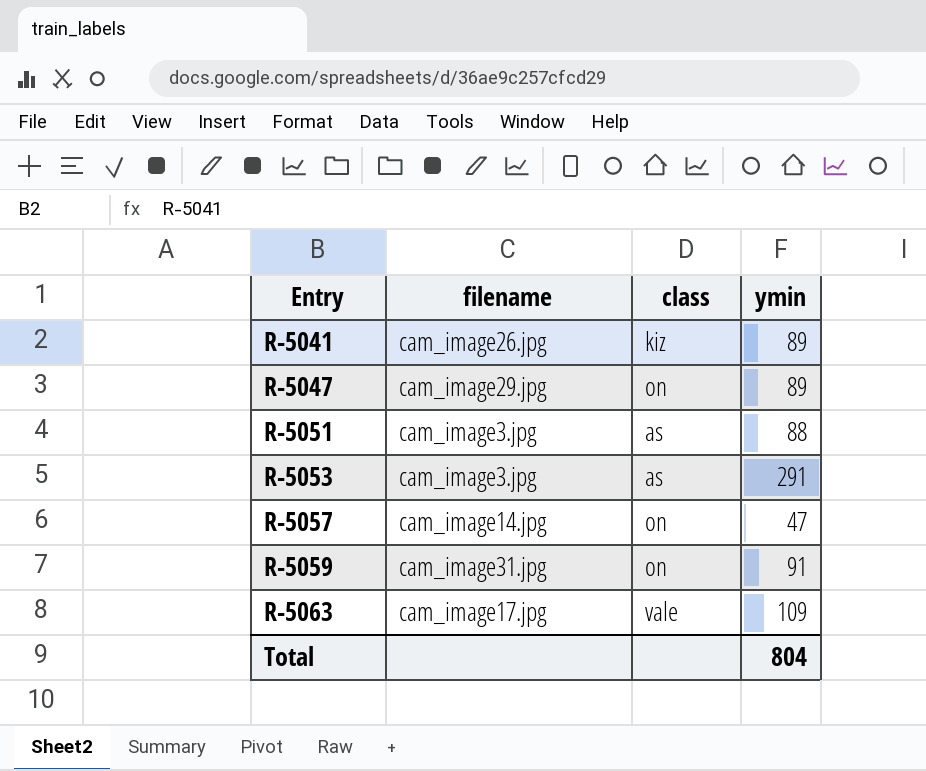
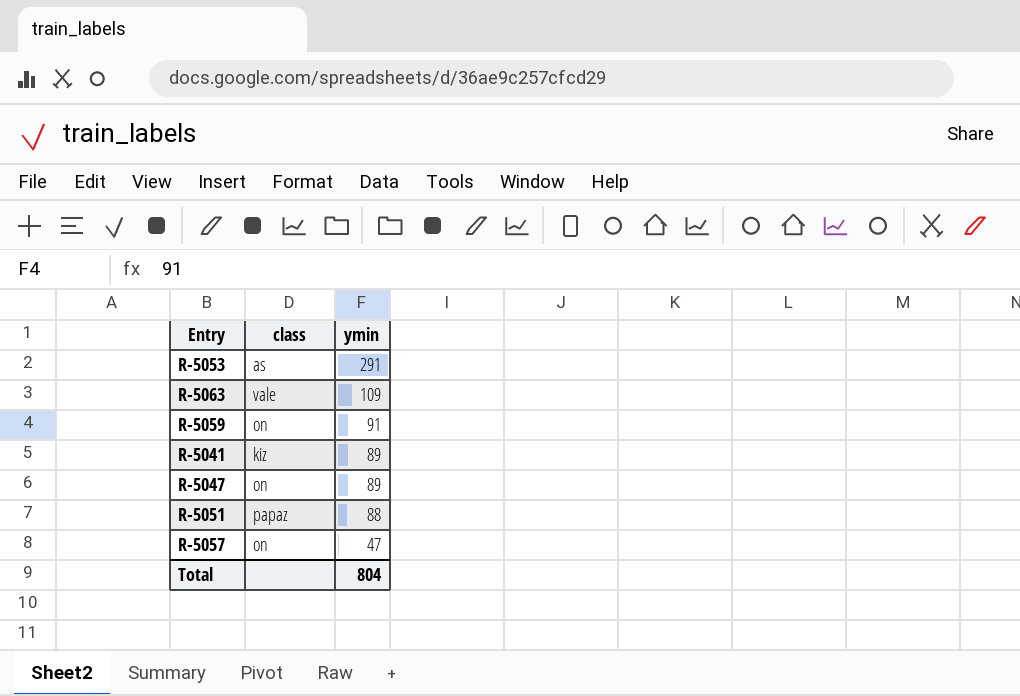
row order: Entry ascending -> ymin descending
column filename | position: 2 -> none
R-5051 | class: as -> papaz

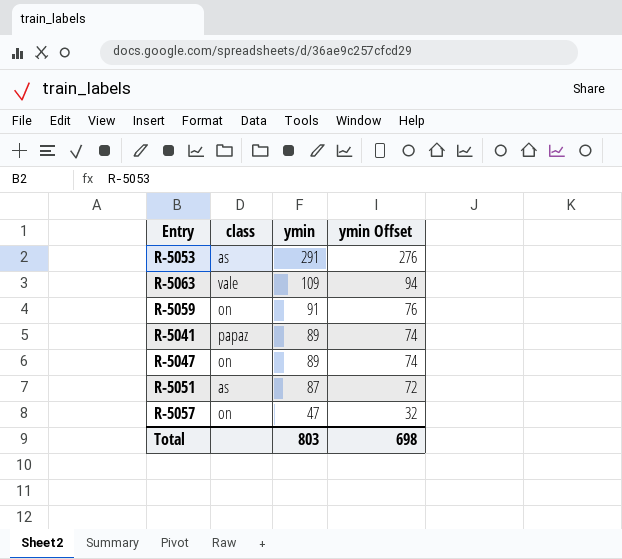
column ymin Offset | formula: none -> [ymin] - 15
R-5041 | class: kiz -> papaz
R-5051 | class: papaz -> as
R-5051 | ymin: 88 -> 87
Total | ymin: 804 -> 803

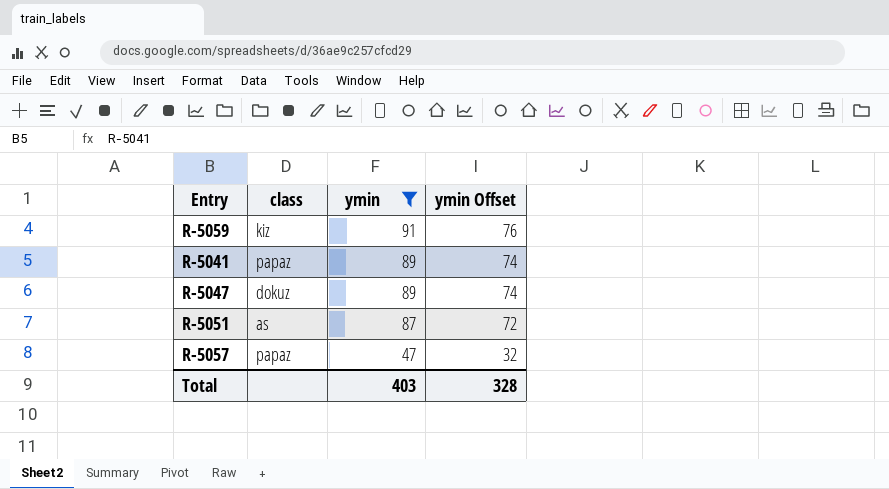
filter: none -> ymin <= 91
R-5059 | class: on -> kiz
R-5047 | class: on -> dokuz
R-5057 | class: on -> papaz
Total | ymin: 803 -> 403
Total | ymin Offset: 698 -> 328

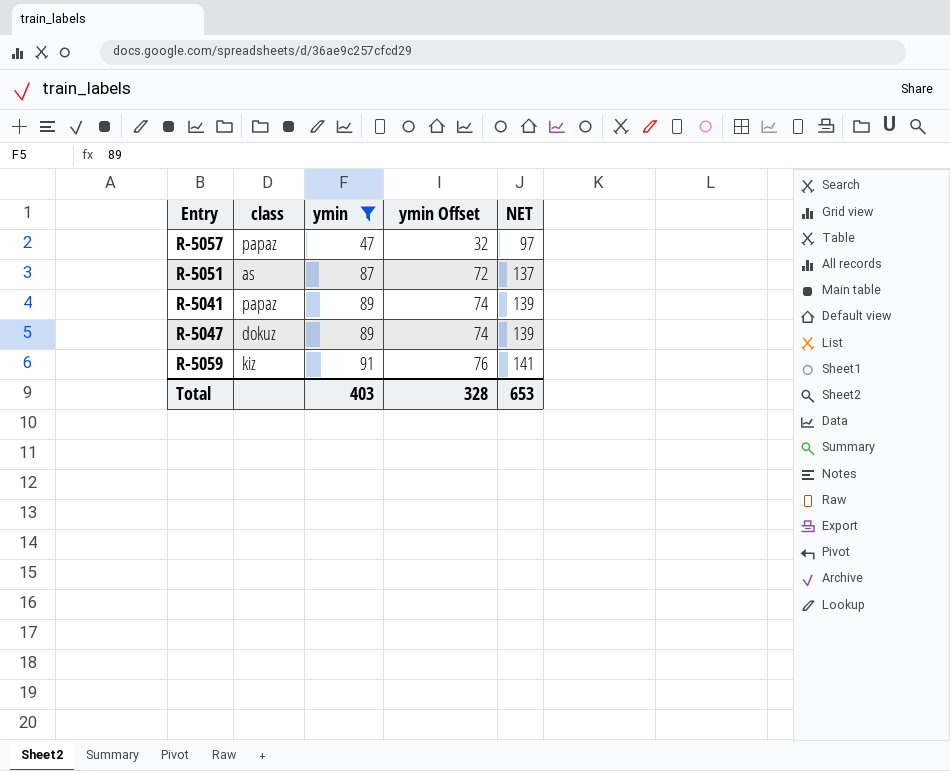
row order: ymin descending -> ymin ascending
column NET | formula: none -> [ymin] + 50

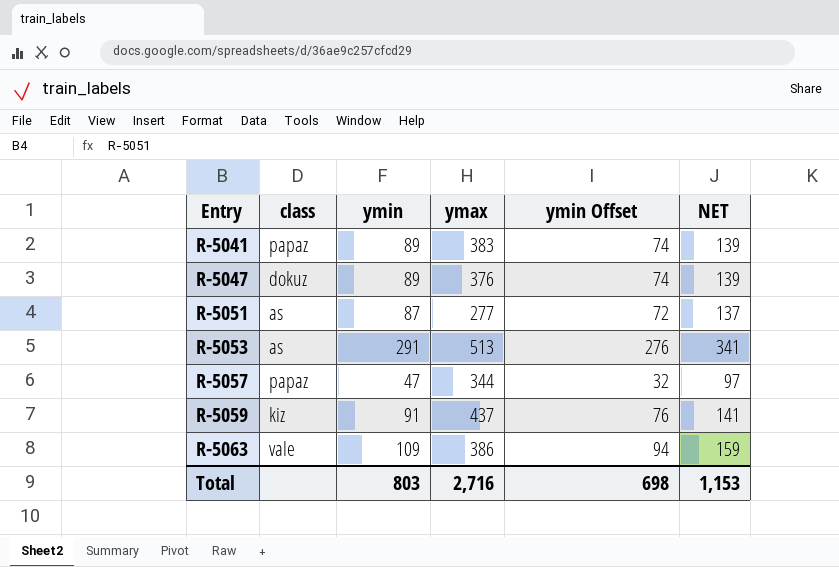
filter: ymin <= 91 -> none
row order: ymin ascending -> Entry ascending
column ymax | position: none -> 4
Total | ymin: 403 -> 803
Total | ymin Offset: 328 -> 698
Total | NET: 653 -> 1,153

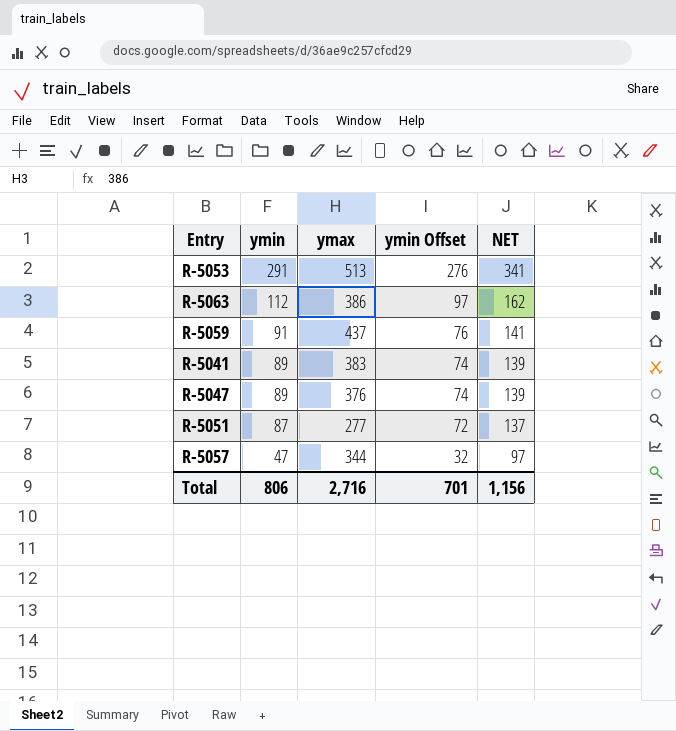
row order: Entry ascending -> ymin descending
column class | position: 2 -> none
R-5063 | ymin: 109 -> 112
R-5063 | ymin Offset: 94 -> 97
R-5063 | NET: 159 -> 162
Total | ymin: 803 -> 806
Total | ymin Offset: 698 -> 701
Total | NET: 1,153 -> 1,156

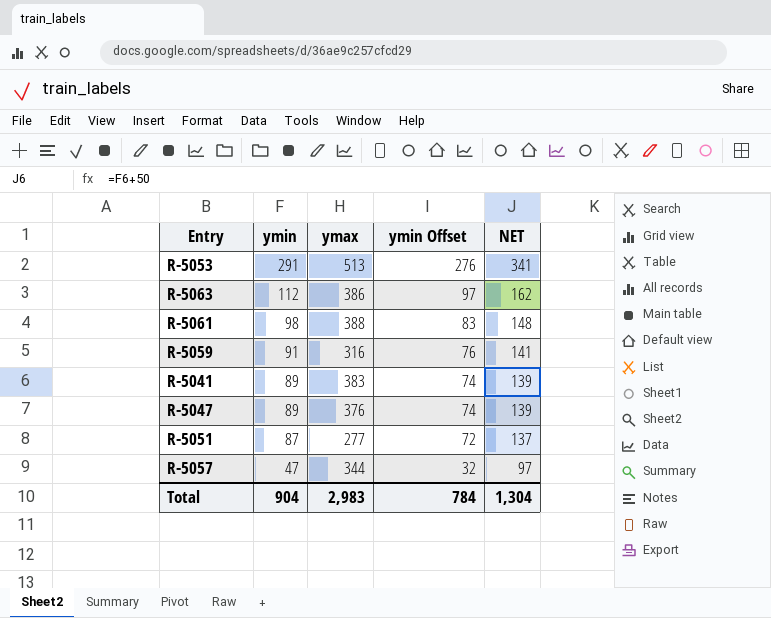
row R-5061: none -> 98 | 388 | 83 | 148
R-5059 | ymax: 437 -> 316
Total | ymin: 806 -> 904
Total | ymax: 2,716 -> 2,983
Total | ymin Offset: 701 -> 784
Total | NET: 1,156 -> 1,304

